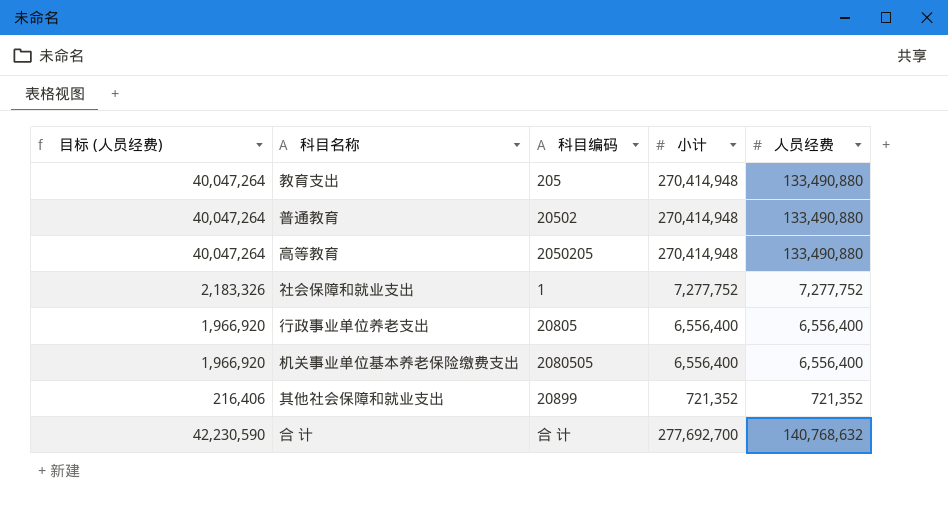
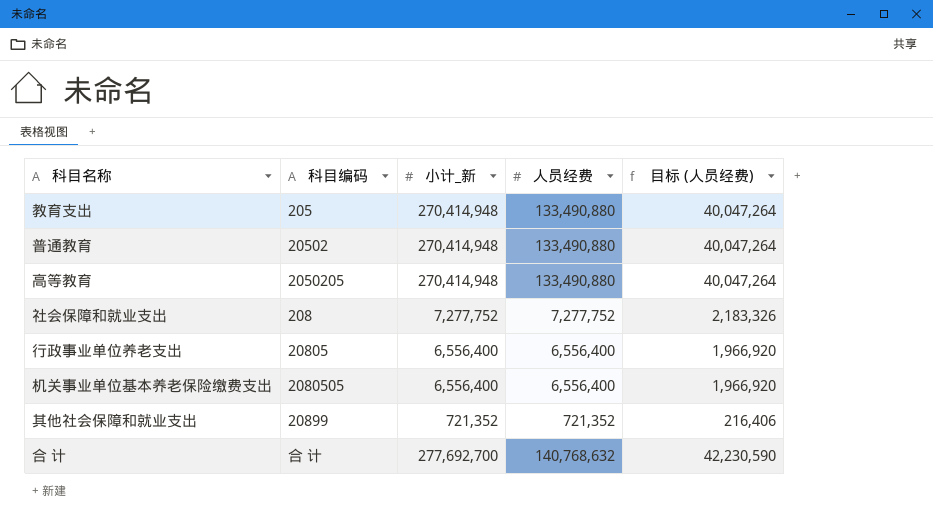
column name: 小计 -> 小计_新
column 目标 (人员经费) | position: 1 -> 5
社会保障和就业支出 | 科目编码: 1 -> 208

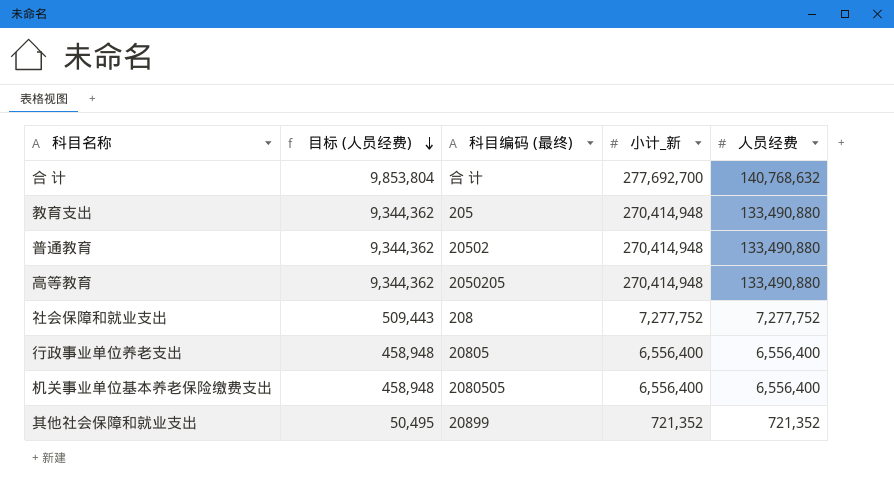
row order: none -> 目标 (人员经费) descending
column 目标 (人员经费) | formula: [人员经费] * 0.3 -> [人员经费] * 0.07
column 目标 (人员经费) | position: 5 -> 2
column name: 科目编码 -> 科目编码 (最终)

